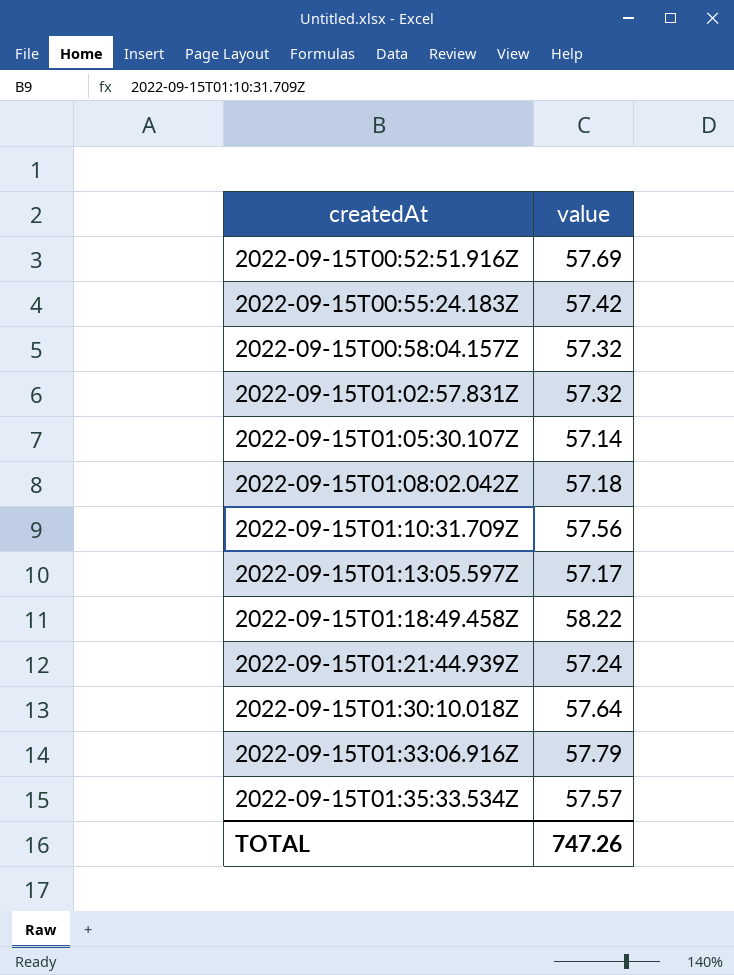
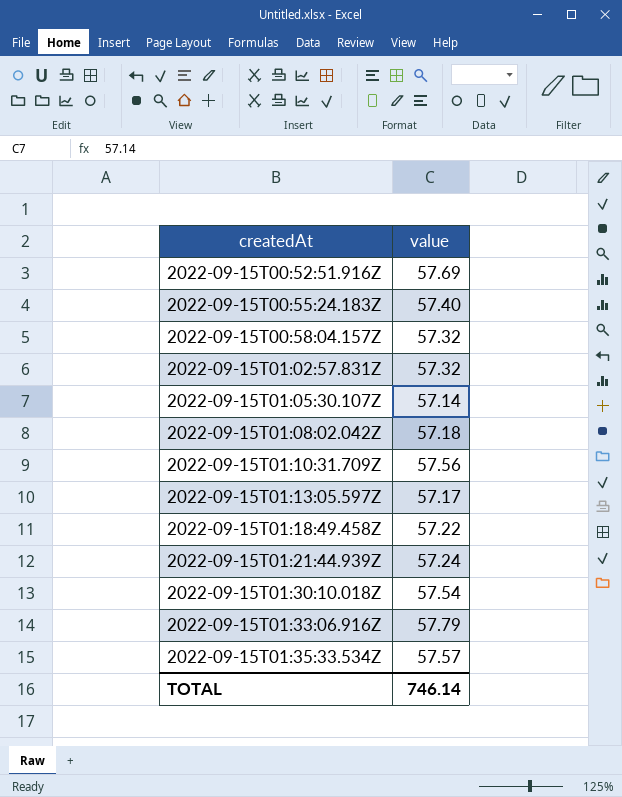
2022-09-15T00:55:24.183Z | value: 57.42 -> 57.40
2022-09-15T01:18:49.458Z | value: 58.22 -> 57.22
2022-09-15T01:30:10.018Z | value: 57.64 -> 57.54
TOTAL | value: 747.26 -> 746.14

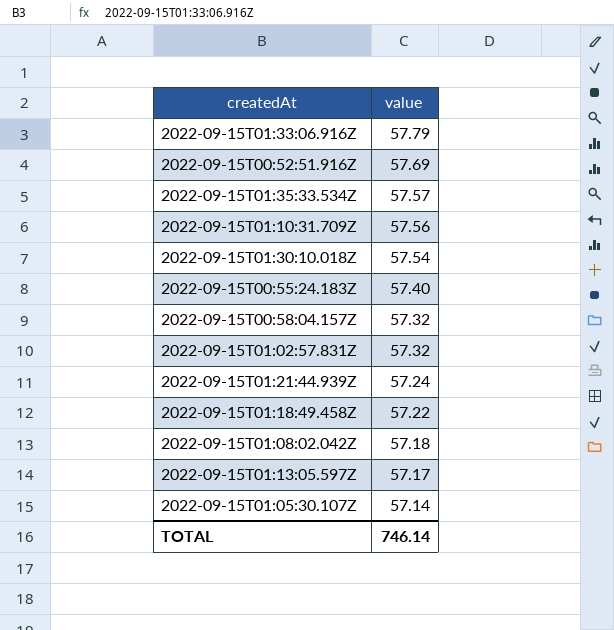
row order: createdAt ascending -> value descending

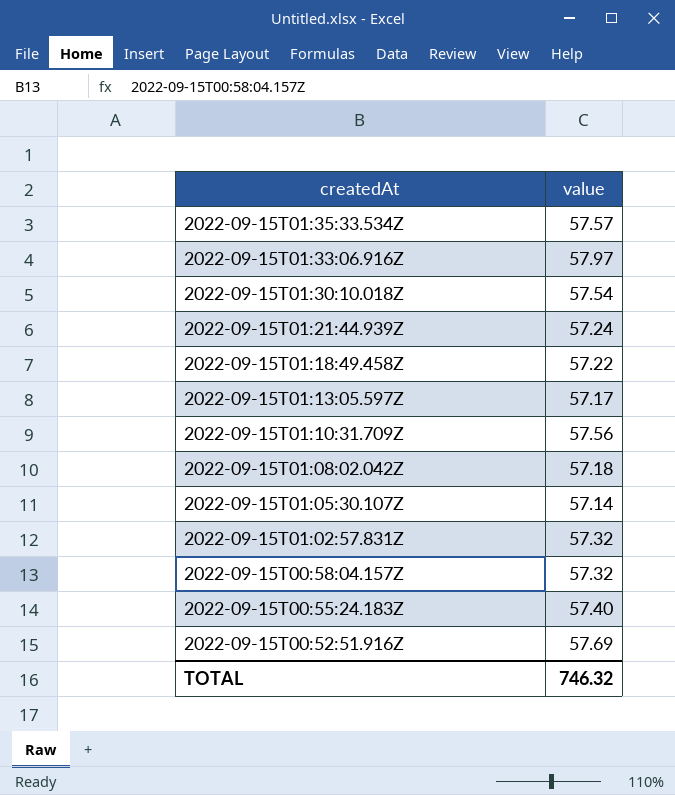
row order: value descending -> createdAt descending
2022-09-15T01:33:06.916Z | value: 57.79 -> 57.97
TOTAL | value: 746.14 -> 746.32

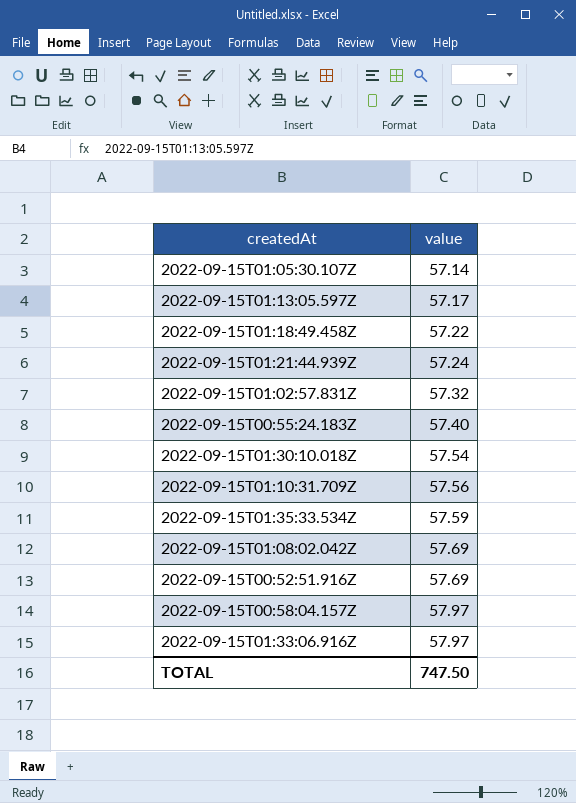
row order: createdAt descending -> value ascending
2022-09-15T01:35:33.534Z | value: 57.57 -> 57.59
2022-09-15T01:08:02.042Z | value: 57.18 -> 57.69
2022-09-15T00:58:04.157Z | value: 57.32 -> 57.97
TOTAL | value: 746.32 -> 747.50

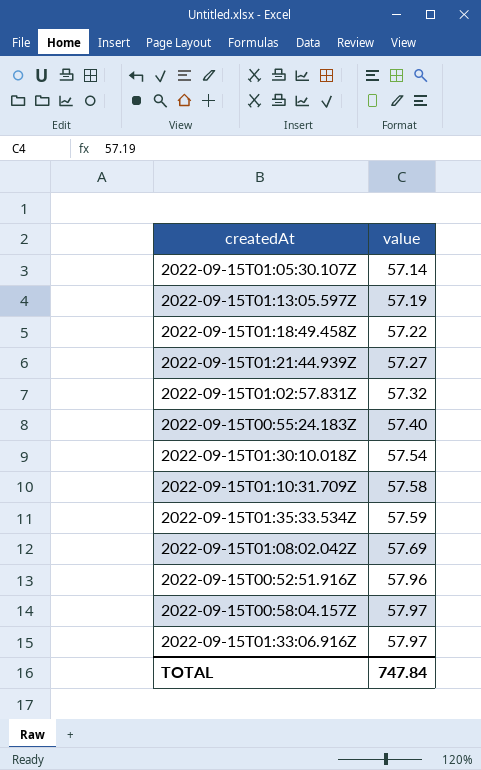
2022-09-15T01:13:05.597Z | value: 57.17 -> 57.19
2022-09-15T01:21:44.939Z | value: 57.24 -> 57.27
2022-09-15T01:10:31.709Z | value: 57.56 -> 57.58
2022-09-15T00:52:51.916Z | value: 57.69 -> 57.96
TOTAL | value: 747.50 -> 747.84

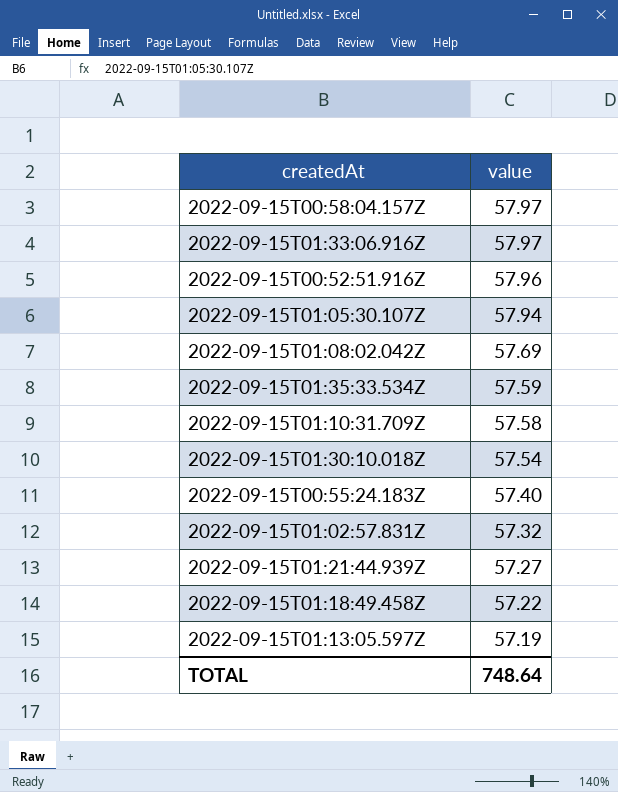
row order: value ascending -> value descending
2022-09-15T01:05:30.107Z | value: 57.14 -> 57.94
TOTAL | value: 747.84 -> 748.64

